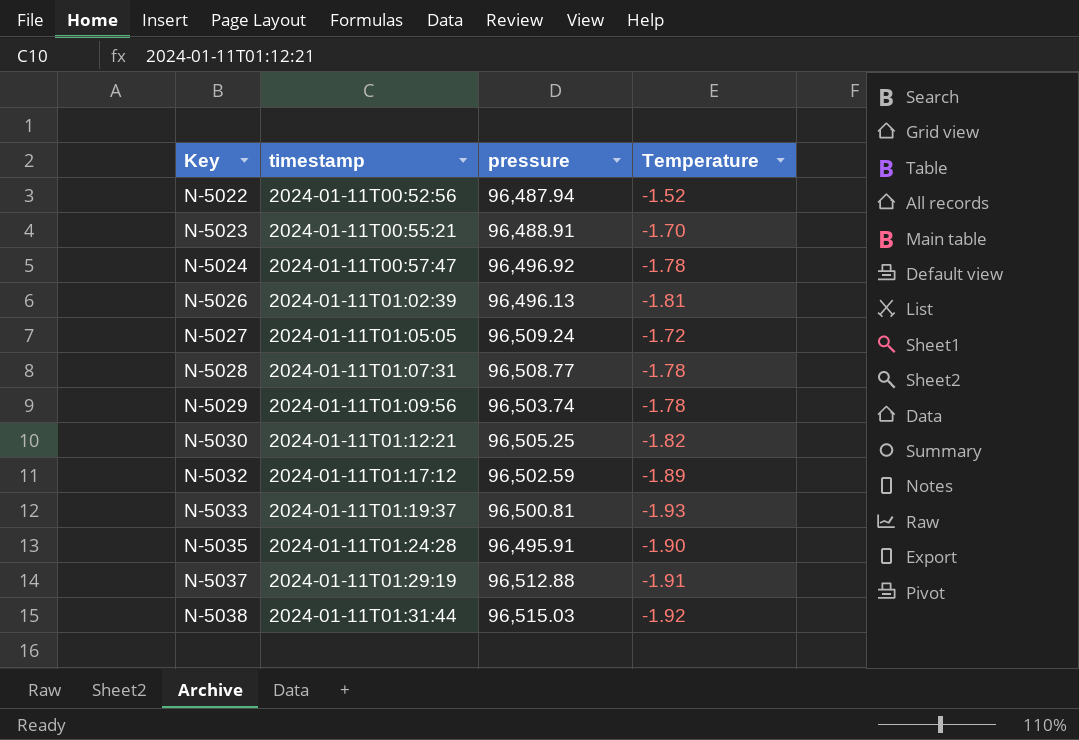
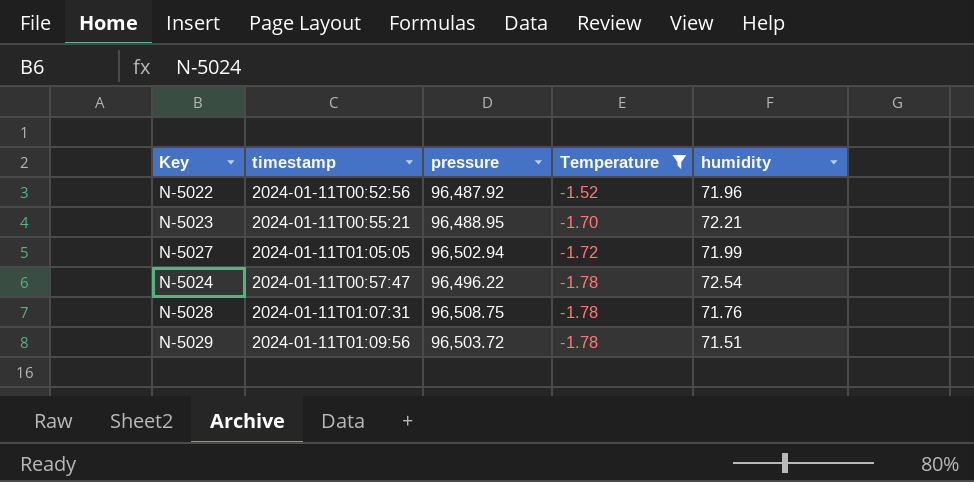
filter: none -> Temperature >= -1.78
row order: Key ascending -> Temperature descending
column humidity | position: none -> 5
N-5022 | pressure: 96,487.94 -> 96,487.92
N-5023 | pressure: 96,488.91 -> 96,488.95
N-5027 | pressure: 96,509.24 -> 96,502.94
N-5024 | pressure: 96,496.92 -> 96,496.22
N-5028 | pressure: 96,508.77 -> 96,508.75
N-5029 | pressure: 96,503.74 -> 96,503.72

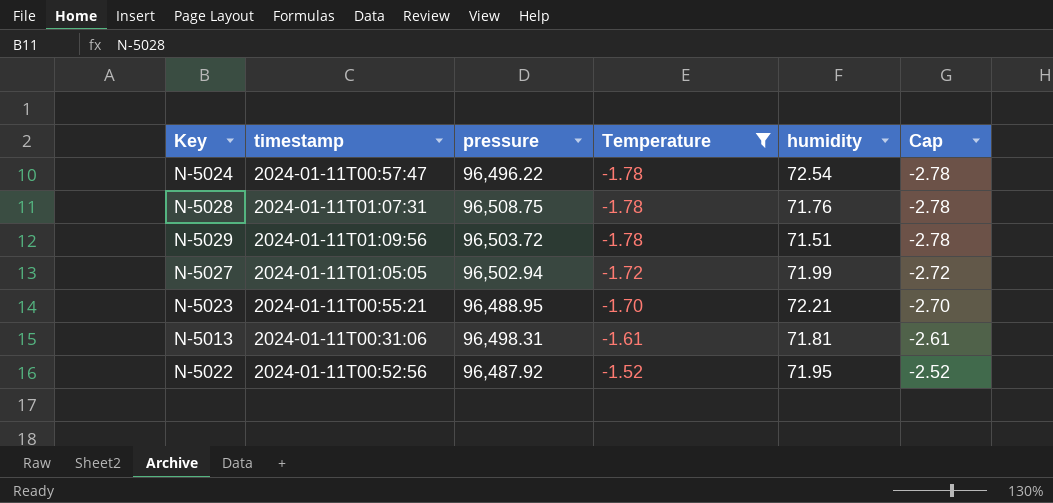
row order: Temperature descending -> Temperature ascending
column Cap | formula: none -> [Temperature] - 1
row N-5013: none -> 2024-01-11T00:31:06 | 96,498.31 | -1.61 | 71.81 | -2.61
N-5022 | humidity: 71.96 -> 71.95

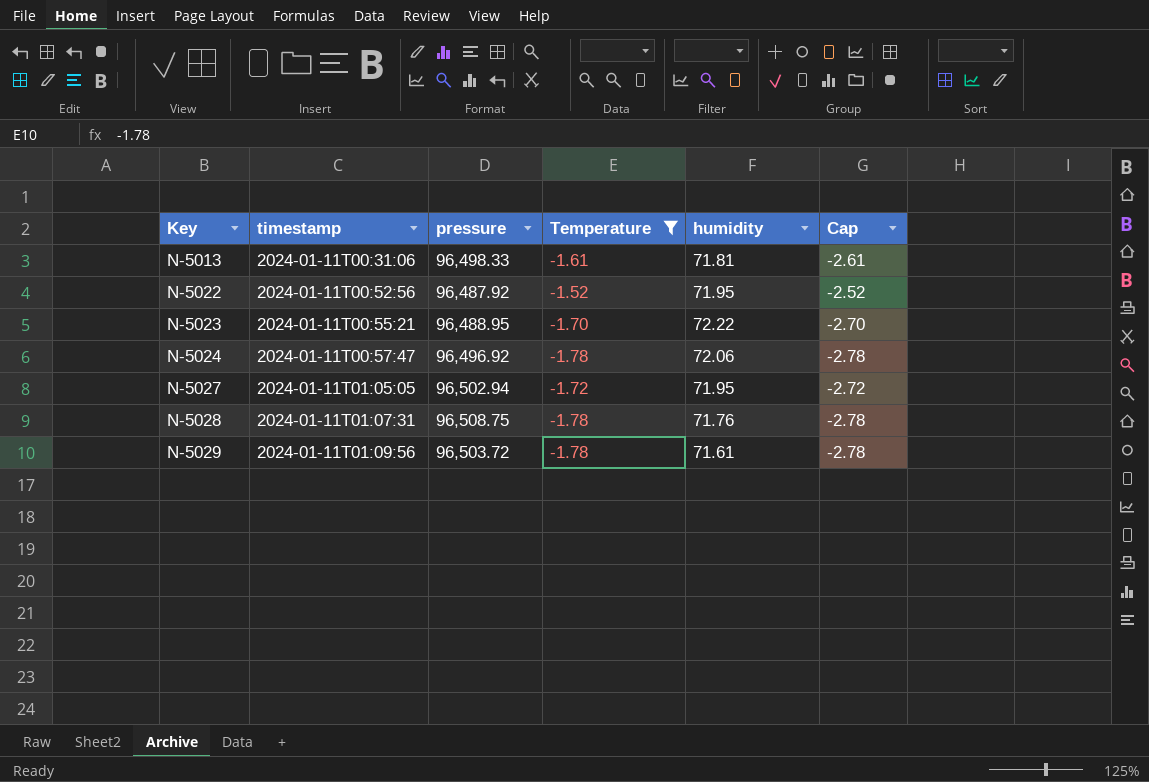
row order: Temperature ascending -> Key ascending
N-5013 | pressure: 96,498.31 -> 96,498.33
N-5023 | humidity: 72.21 -> 72.22
N-5024 | pressure: 96,496.22 -> 96,496.92
N-5024 | humidity: 72.54 -> 72.06
N-5027 | humidity: 71.99 -> 71.95
N-5029 | humidity: 71.51 -> 71.61

